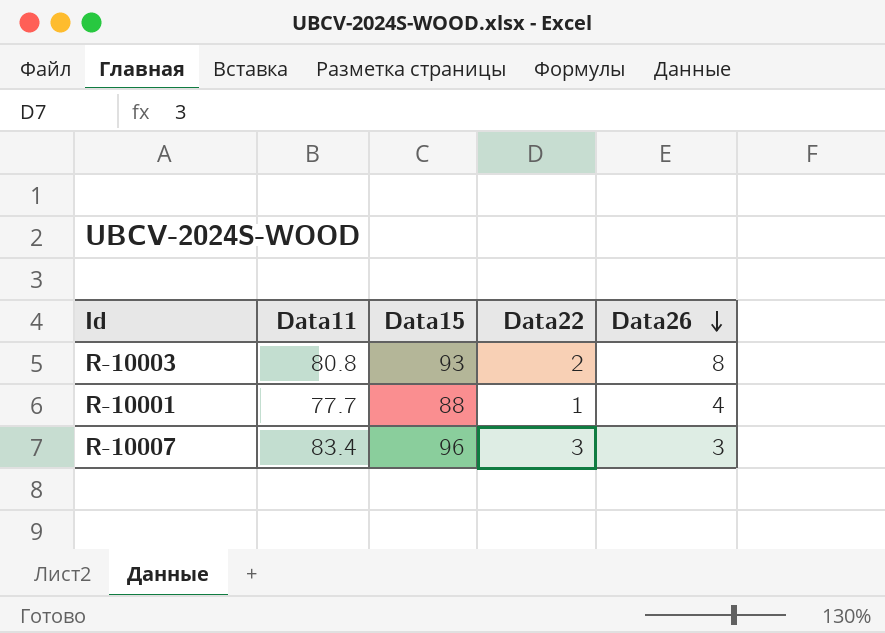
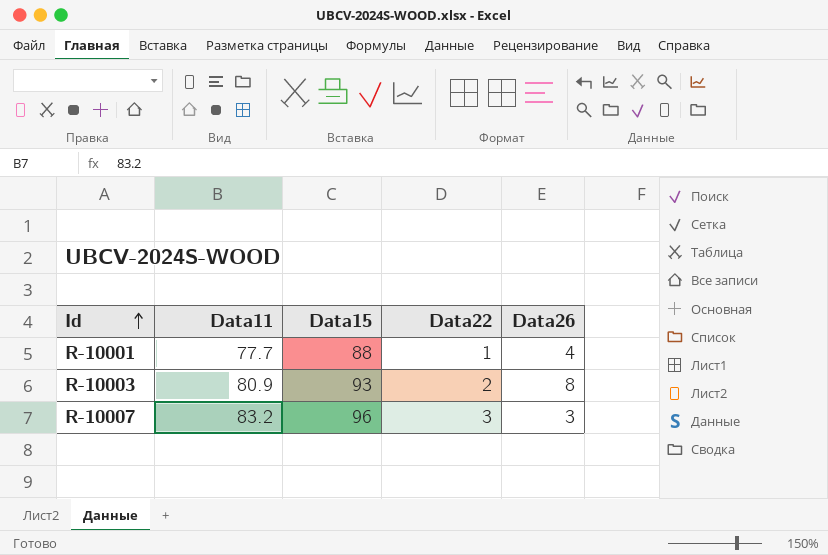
row order: Data26 descending -> Id ascending
R-10003 | Data11: 80.8 -> 80.9
R-10007 | Data11: 83.4 -> 83.2

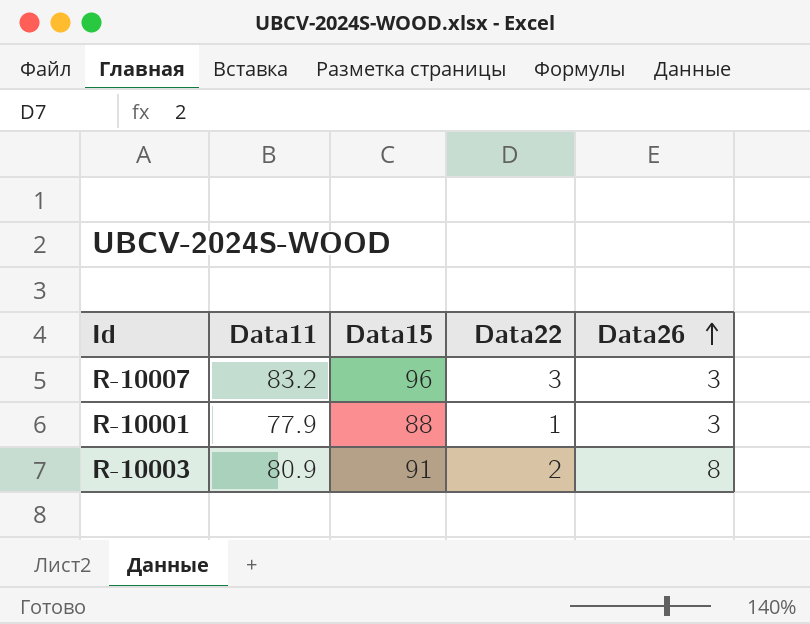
row order: Id ascending -> Data26 ascending
R-10001 | Data11: 77.7 -> 77.9
R-10001 | Data26: 4 -> 3
R-10003 | Data15: 93 -> 91

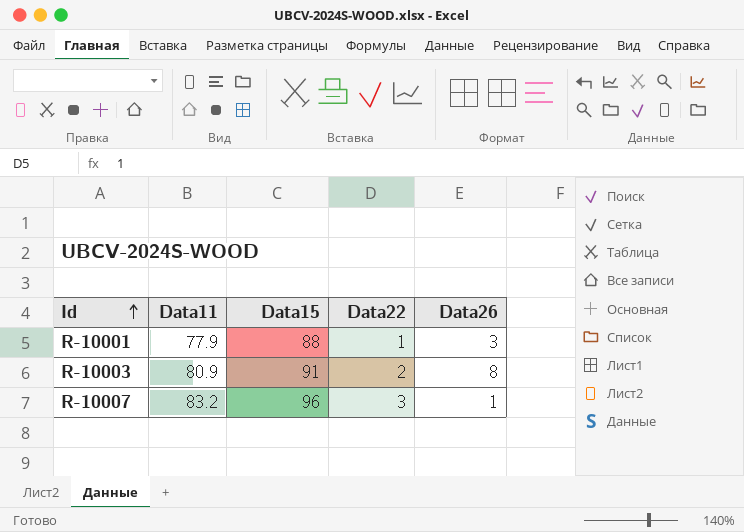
row order: Data26 ascending -> Id ascending
R-10007 | Data26: 3 -> 1

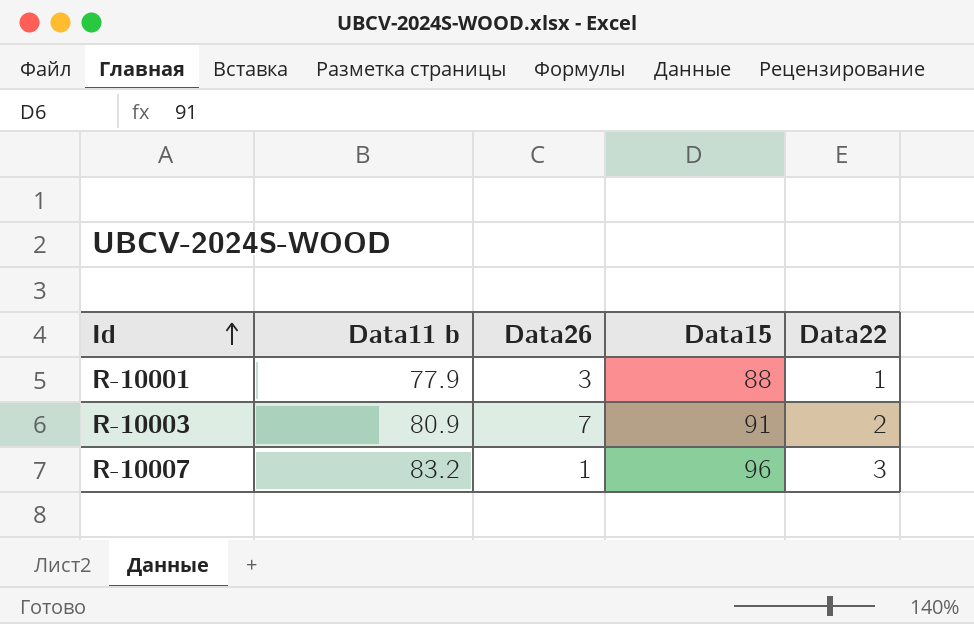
column name: Data11 -> Data11 b
column Data26 | position: 5 -> 3
R-10003 | Data26: 8 -> 7

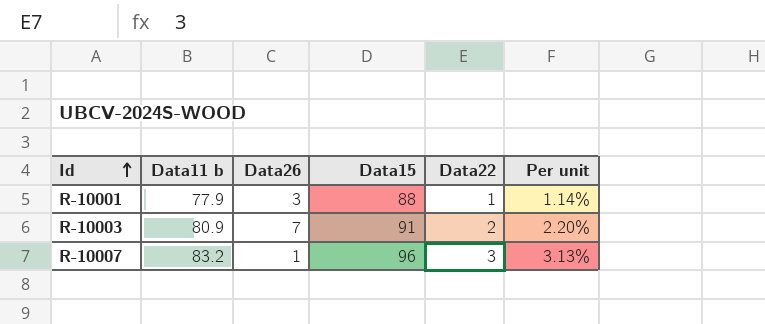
column Per unit | formula: none -> [Data22] / [Data15]

